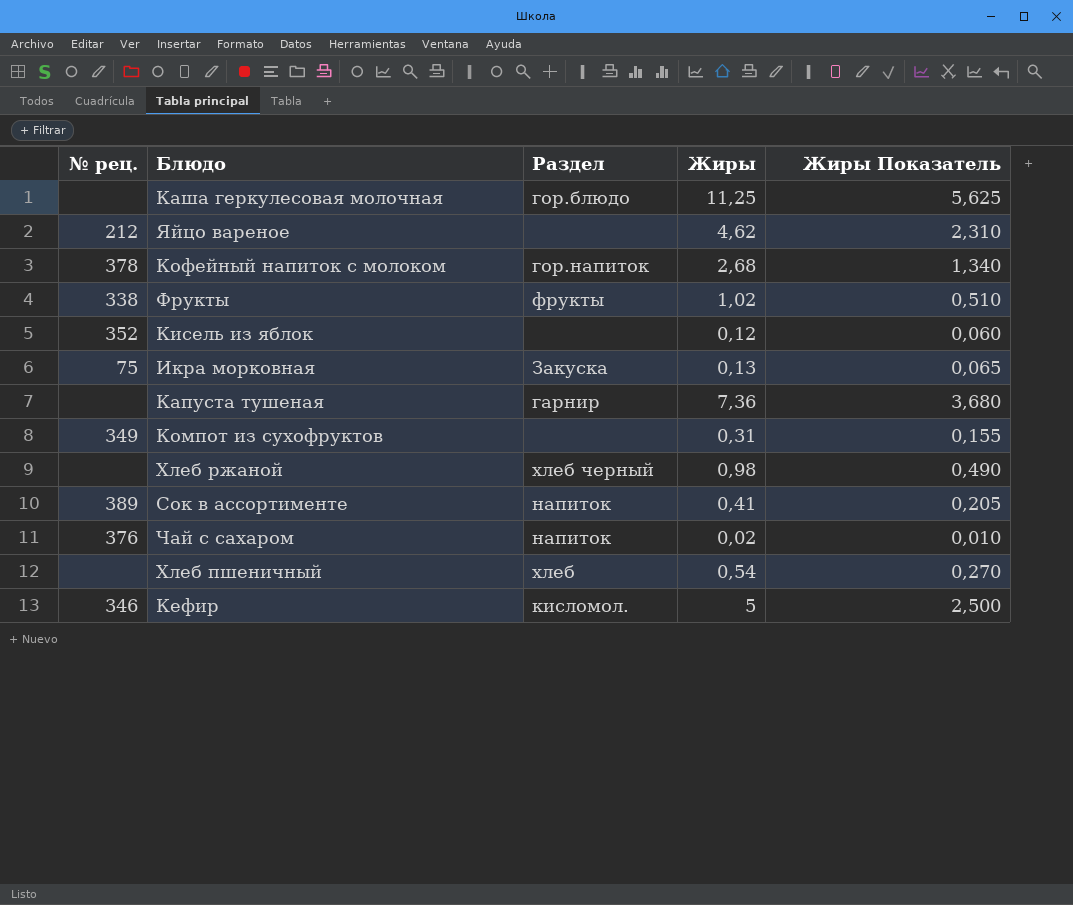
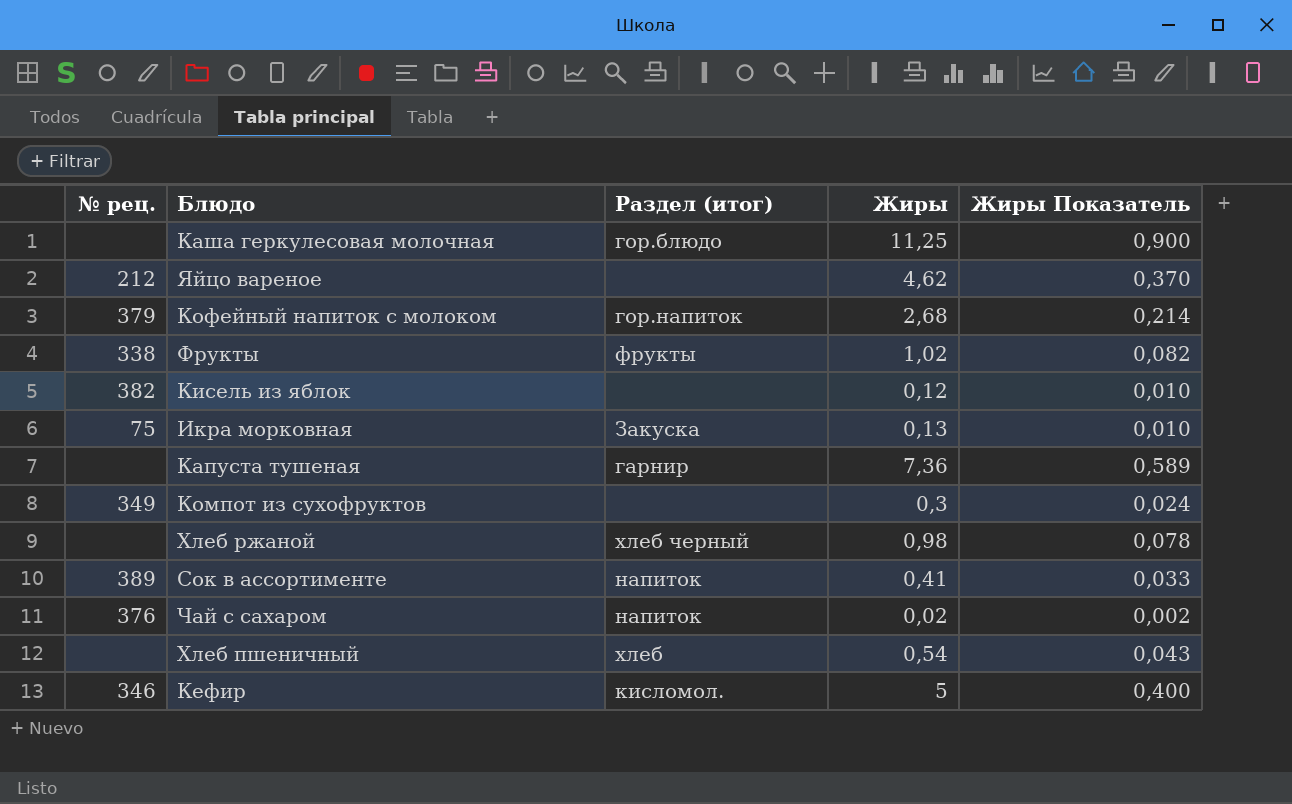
column name: Раздел -> Раздел (итог)
column Жиры Показатель | formula: [Жиры] * 0,5 -> [Жиры] * 0,08
Кофейный напиток с молоком | № рец.: 378 -> 379
Кисель из яблок | № рец.: 352 -> 382
Компот из сухофруктов | Жиры: 0,31 -> 0,3

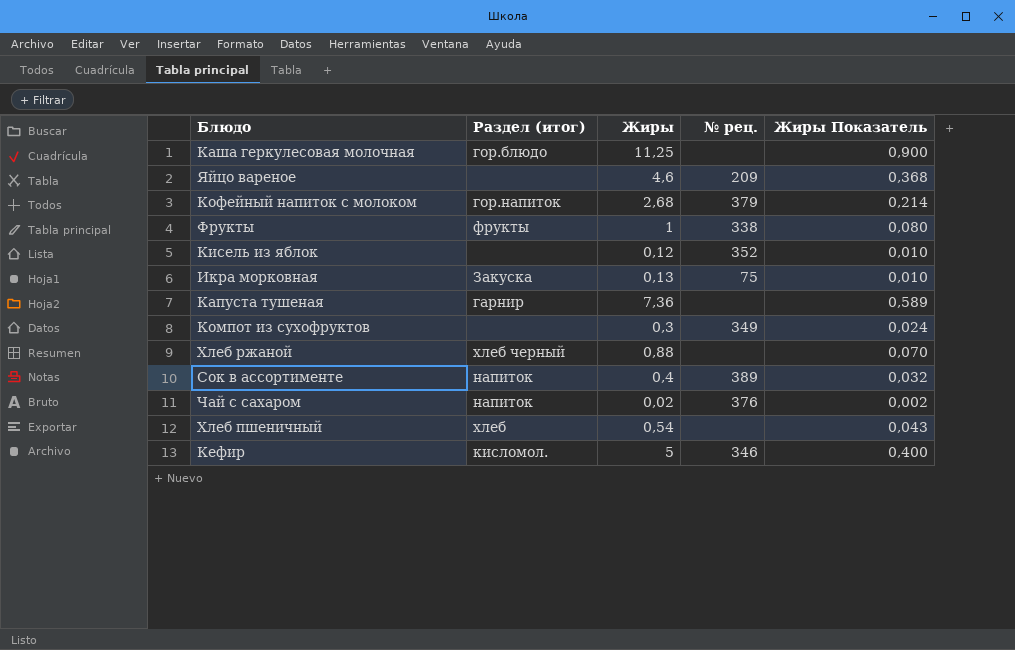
column № рец. | position: 1 -> 4
Яйцо вареное | Жиры: 4,62 -> 4,6
Яйцо вареное | № рец.: 212 -> 209
Яйцо вареное | Жиры Показатель: 0,370 -> 0,368
Фрукты | Жиры: 1,02 -> 1
Фрукты | Жиры Показатель: 0,082 -> 0,080
Кисель из яблок | № рец.: 382 -> 352
Хлеб ржаной | Жиры: 0,98 -> 0,88
Хлеб ржаной | Жиры Показатель: 0,078 -> 0,070
Сок в ассортименте | Жиры: 0,41 -> 0,4
Сок в ассортименте | Жиры Показатель: 0,033 -> 0,032

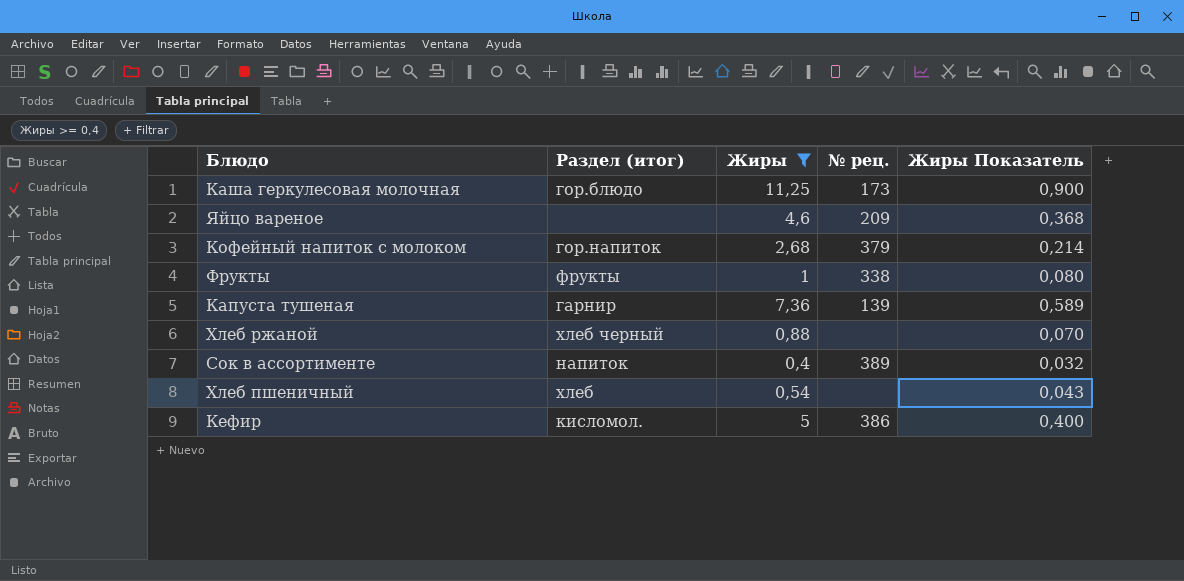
filter: none -> Жиры >= 0,4
Каша геркулесовая молочная | № рец.: none -> 173
Капуста тушеная | № рец.: none -> 139
Кефир | № рец.: 346 -> 386

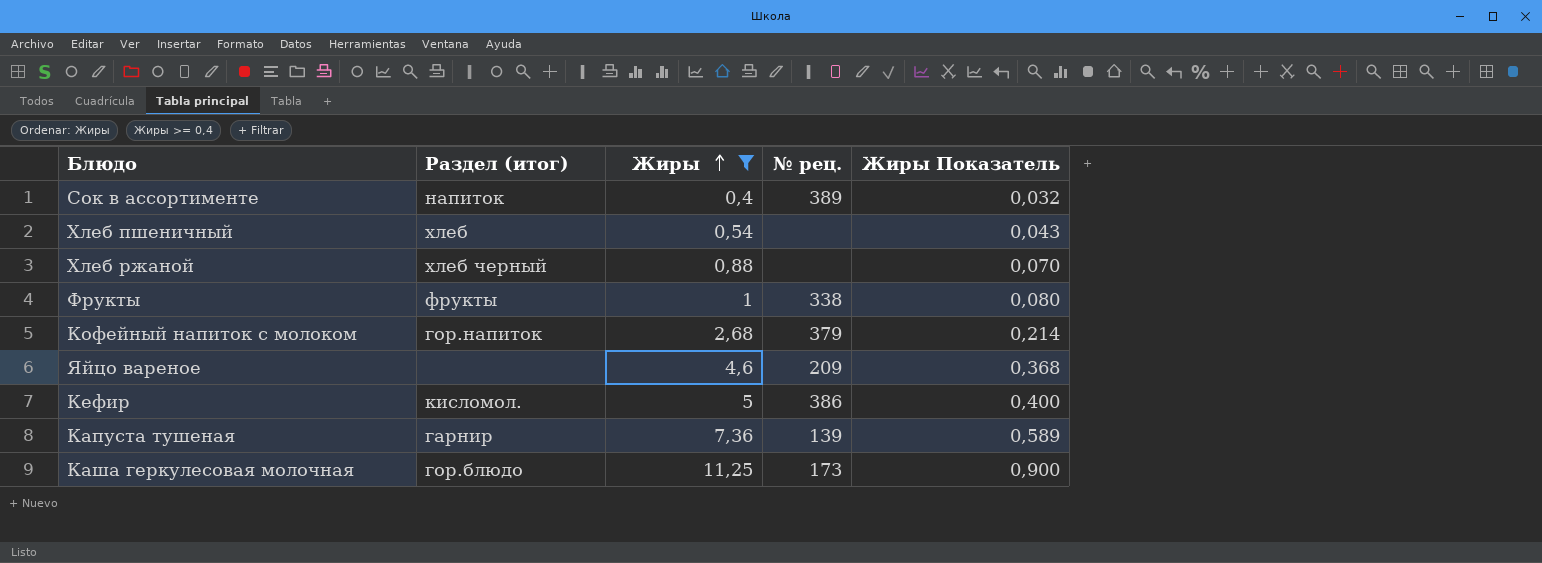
row order: none -> Жиры ascending

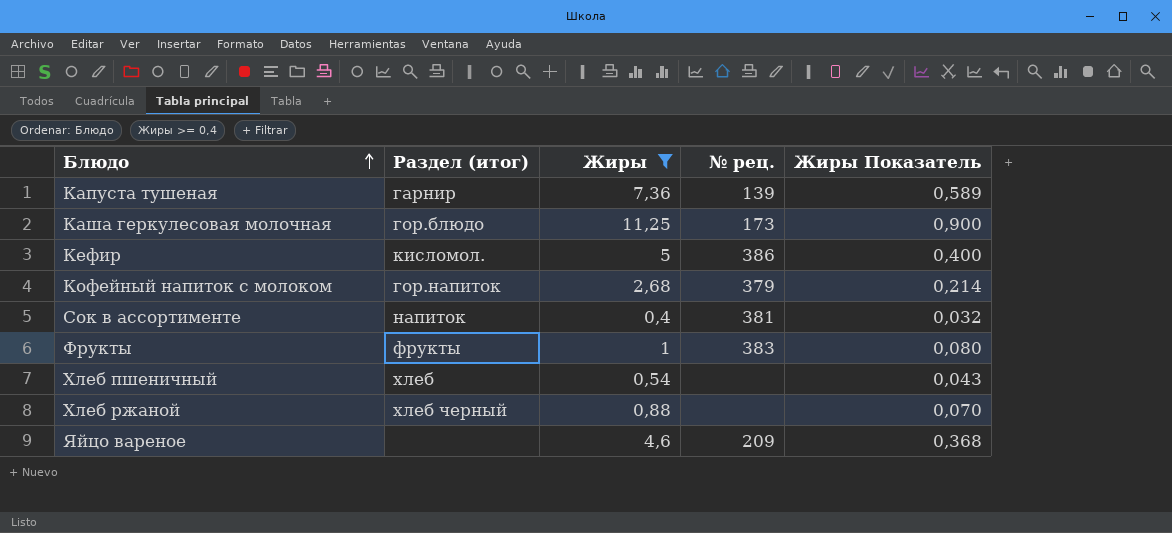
row order: Жиры ascending -> Блюдо ascending
Сок в ассортименте | № рец.: 389 -> 381
Фрукты | № рец.: 338 -> 383

